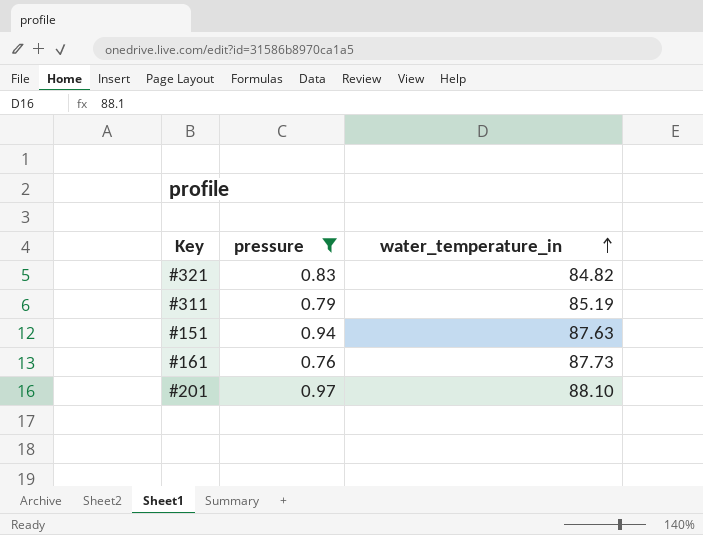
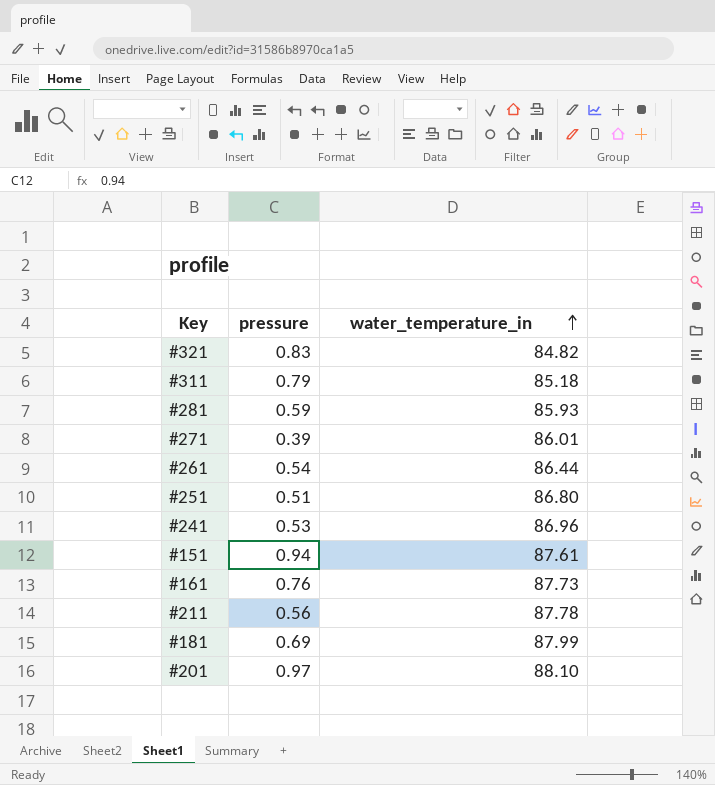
filter: pressure >= 0.76 -> none
#311 | water_temperature_in: 85.19 -> 85.18
#151 | water_temperature_in: 87.63 -> 87.61

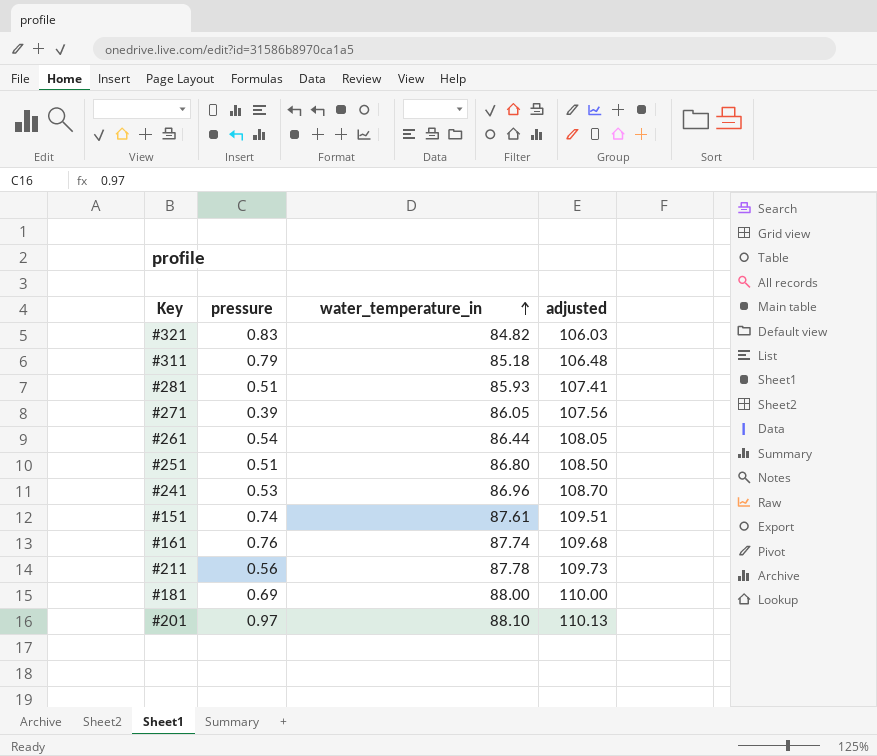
column adjusted | formula: none -> [water_temperature_in] * 1.25
#281 | pressure: 0.59 -> 0.51
#271 | water_temperature_in: 86.01 -> 86.05
#151 | pressure: 0.94 -> 0.74
#161 | water_temperature_in: 87.73 -> 87.74
#181 | water_temperature_in: 87.99 -> 88.00

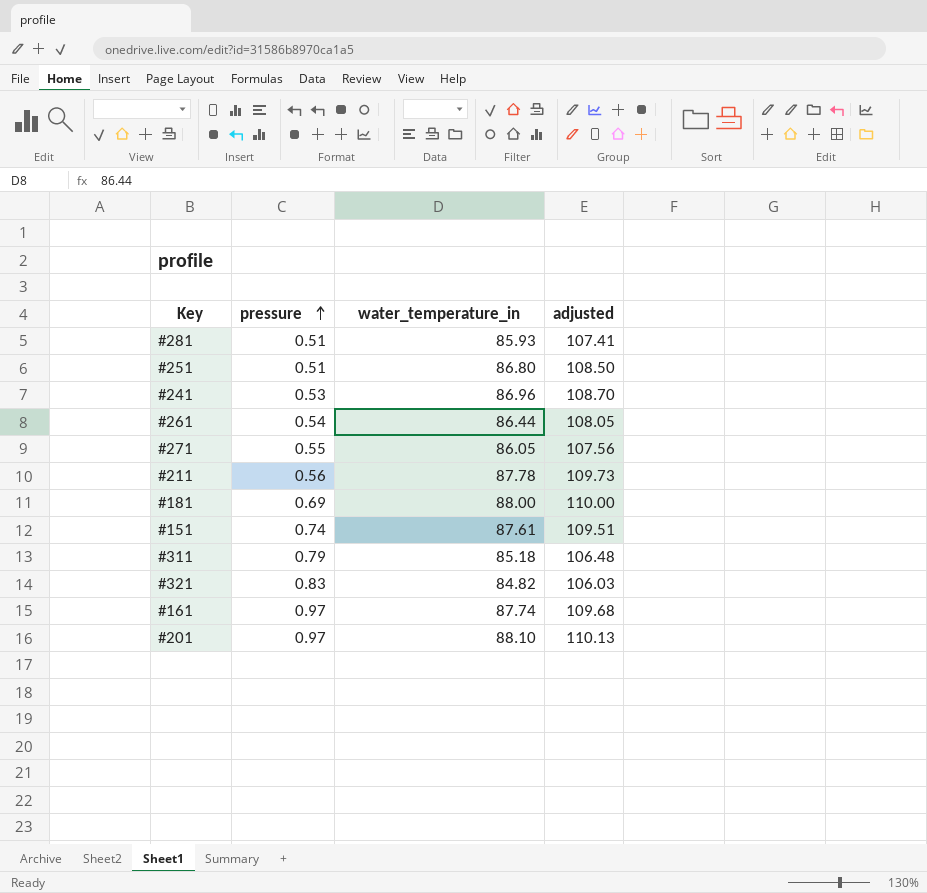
row order: water_temperature_in ascending -> pressure ascending
#271 | pressure: 0.39 -> 0.55
#161 | pressure: 0.76 -> 0.97

